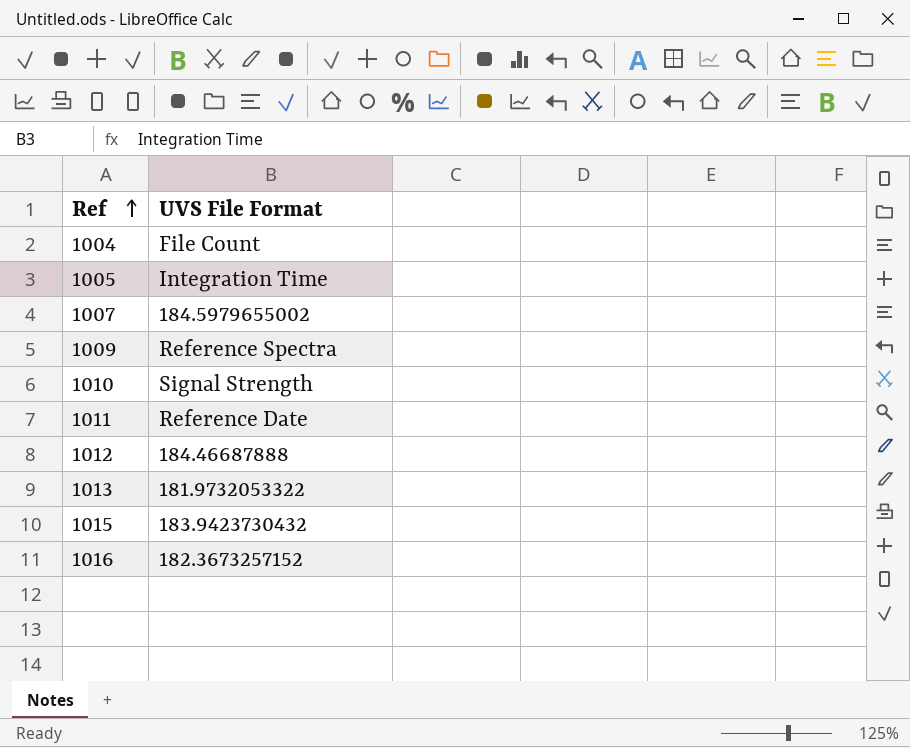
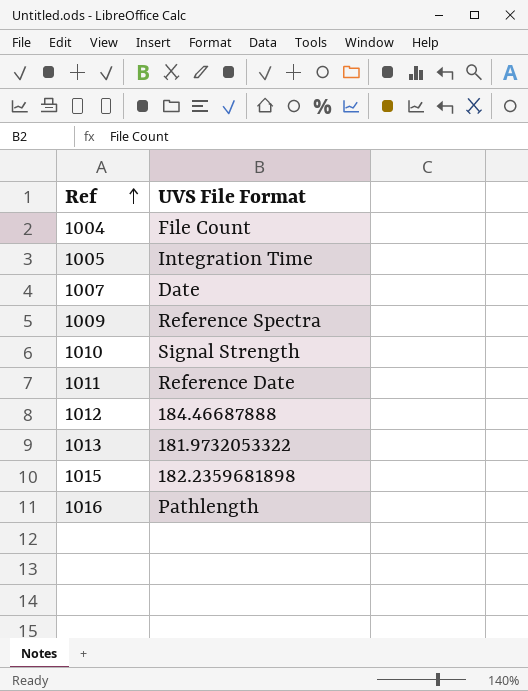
1007 | UVS File Format: 184.5979655002 -> Date
1015 | UVS File Format: 183.9423730432 -> 182.2359681898
1016 | UVS File Format: 182.3673257152 -> Pathlength

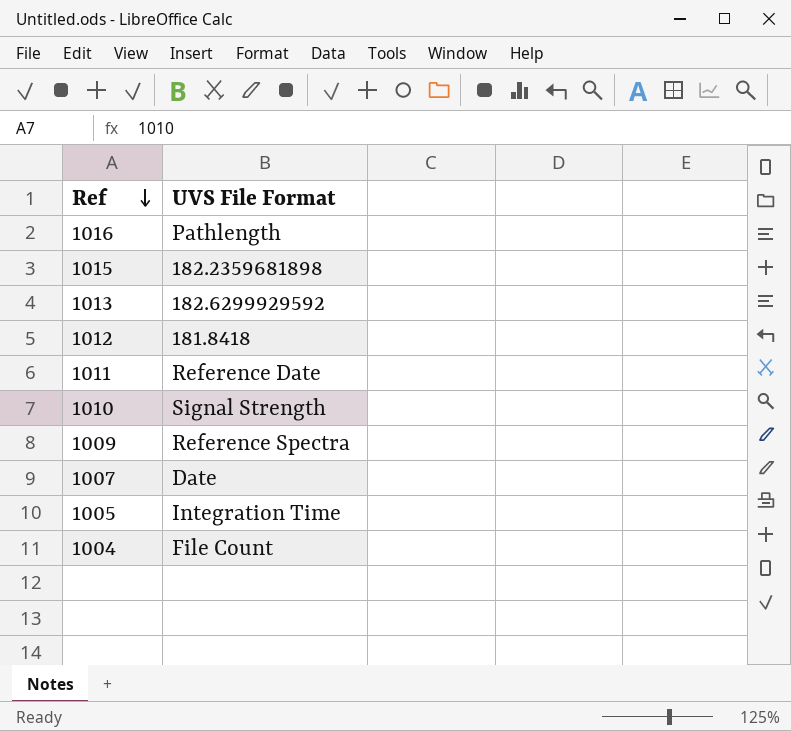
row order: Ref ascending -> Ref descending
1013 | UVS File Format: 181.9732053322 -> 182.6299929592
1012 | UVS File Format: 184.46687888 -> 181.8418

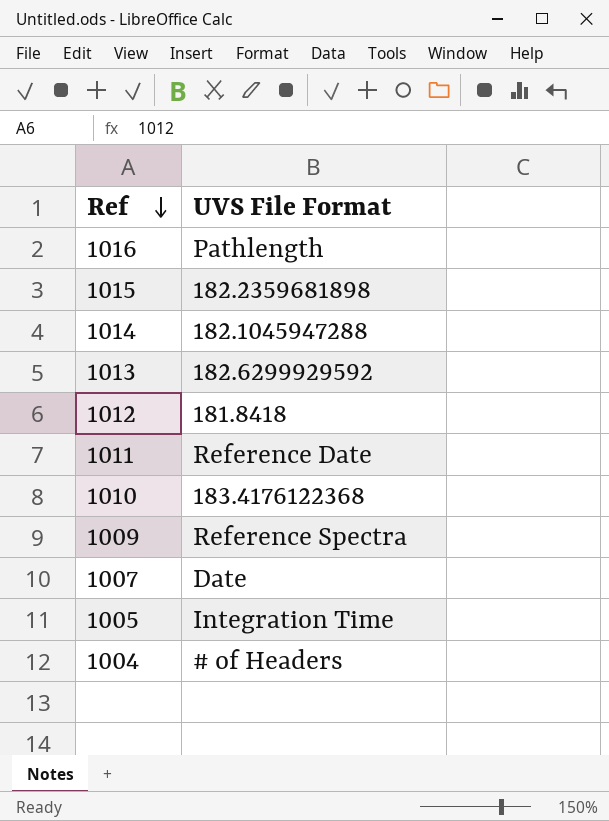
row 1014: none -> 182.1045947288
1010 | UVS File Format: Signal Strength -> 183.4176122368
1004 | UVS File Format: File Count -> # of Headers

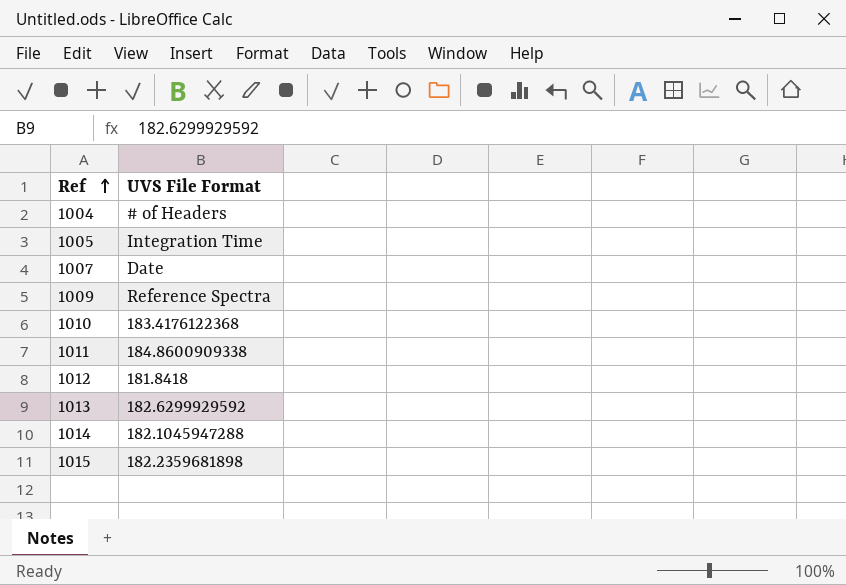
row order: Ref descending -> Ref ascending
row 1016: Pathlength -> none
1011 | UVS File Format: Reference Date -> 184.8600909338

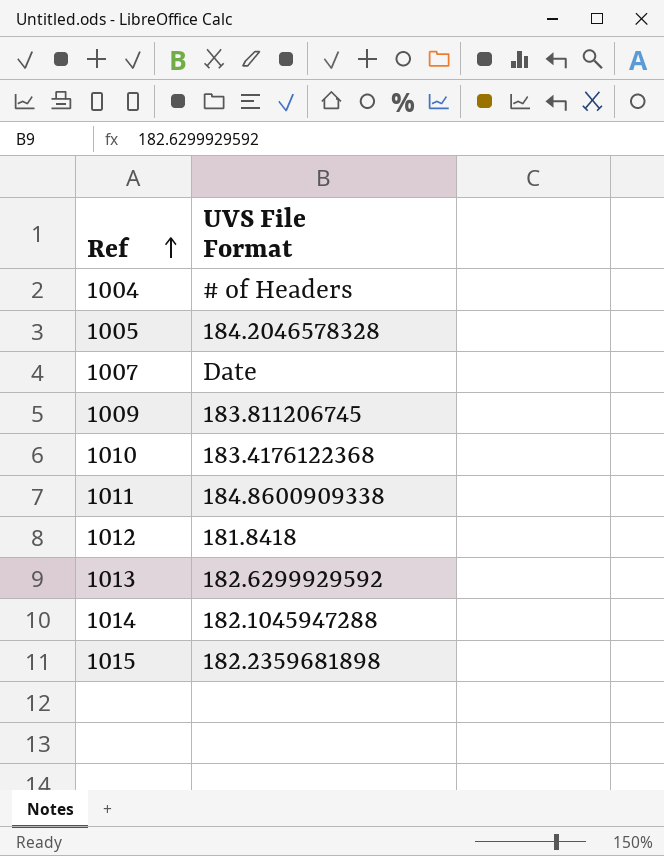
1005 | UVS File Format: Integration Time -> 184.2046578328
1009 | UVS File Format: Reference Spectra -> 183.811206745

